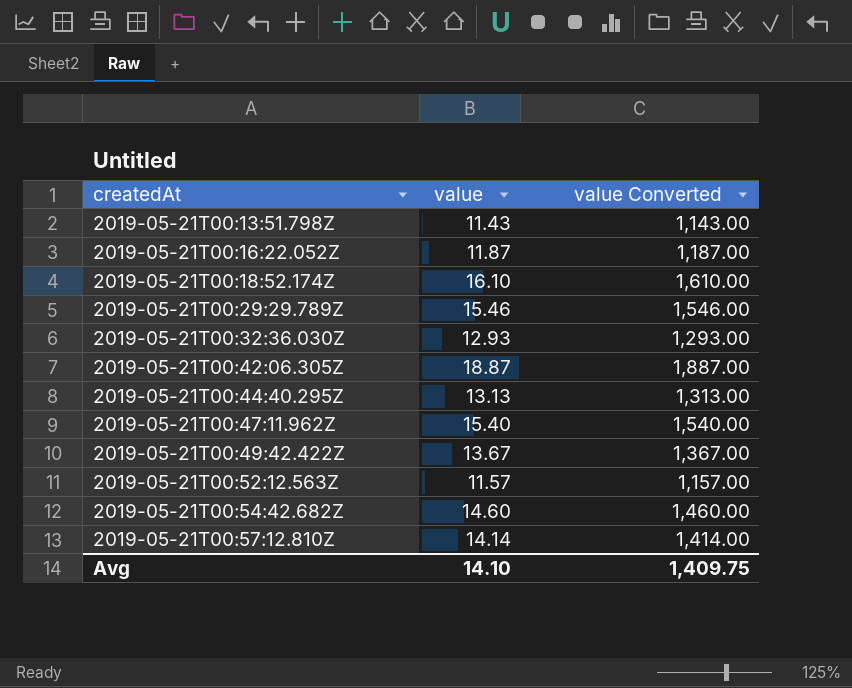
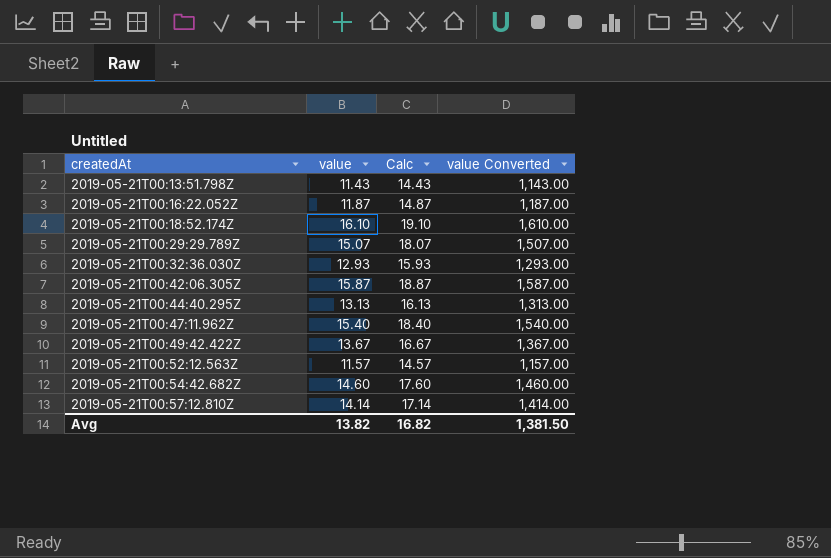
column Calc | formula: none -> [value] + 3
2019-05-21T00:29:29.789Z | value: 15.46 -> 15.07
2019-05-21T00:29:29.789Z | value Converted: 1,546.00 -> 1,507.00
2019-05-21T00:42:06.305Z | value: 18.87 -> 15.87
2019-05-21T00:42:06.305Z | value Converted: 1,887.00 -> 1,587.00
Avg | value: 14.10 -> 13.82
Avg | value Converted: 1,409.75 -> 1,381.50

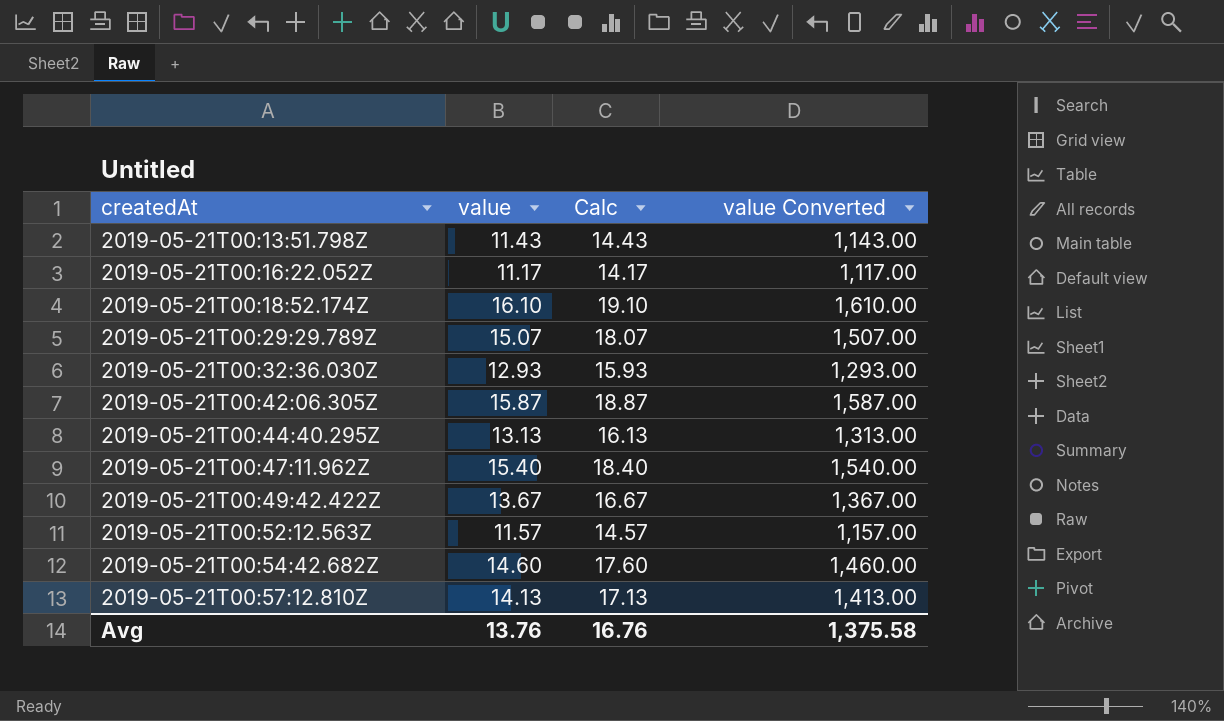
2019-05-21T00:16:22.052Z | value: 11.87 -> 11.17
2019-05-21T00:16:22.052Z | Calc: 14.87 -> 14.17
2019-05-21T00:16:22.052Z | value Converted: 1,187.00 -> 1,117.00
2019-05-21T00:57:12.810Z | value: 14.14 -> 14.13
2019-05-21T00:57:12.810Z | Calc: 17.14 -> 17.13
2019-05-21T00:57:12.810Z | value Converted: 1,414.00 -> 1,413.00
Avg | value: 13.82 -> 13.76
Avg | Calc: 16.82 -> 16.76
Avg | value Converted: 1,381.50 -> 1,375.58

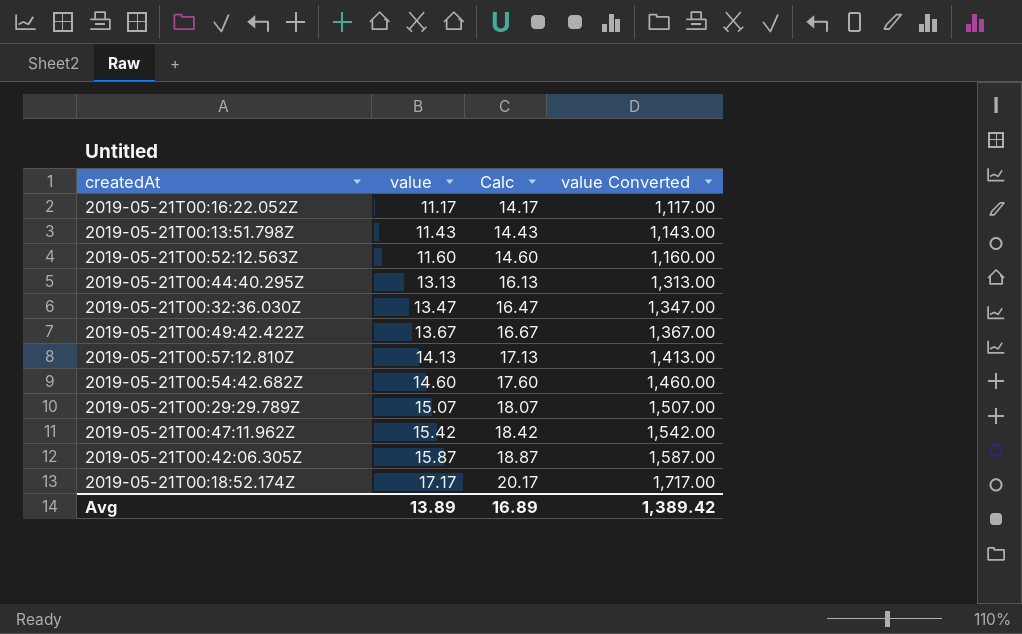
row order: createdAt ascending -> value ascending
2019-05-21T00:52:12.563Z | value: 11.57 -> 11.60
2019-05-21T00:52:12.563Z | Calc: 14.57 -> 14.60
2019-05-21T00:52:12.563Z | value Converted: 1,157.00 -> 1,160.00
2019-05-21T00:32:36.030Z | value: 12.93 -> 13.47
2019-05-21T00:32:36.030Z | Calc: 15.93 -> 16.47
2019-05-21T00:32:36.030Z | value Converted: 1,293.00 -> 1,347.00
2019-05-21T00:47:11.962Z | value: 15.40 -> 15.42
2019-05-21T00:47:11.962Z | Calc: 18.40 -> 18.42
2019-05-21T00:47:11.962Z | value Converted: 1,540.00 -> 1,542.00
2019-05-21T00:18:52.174Z | value: 16.10 -> 17.17
2019-05-21T00:18:52.174Z | Calc: 19.10 -> 20.17
2019-05-21T00:18:52.174Z | value Converted: 1,610.00 -> 1,717.00
Avg | value: 13.76 -> 13.89
Avg | Calc: 16.76 -> 16.89
Avg | value Converted: 1,375.58 -> 1,389.42

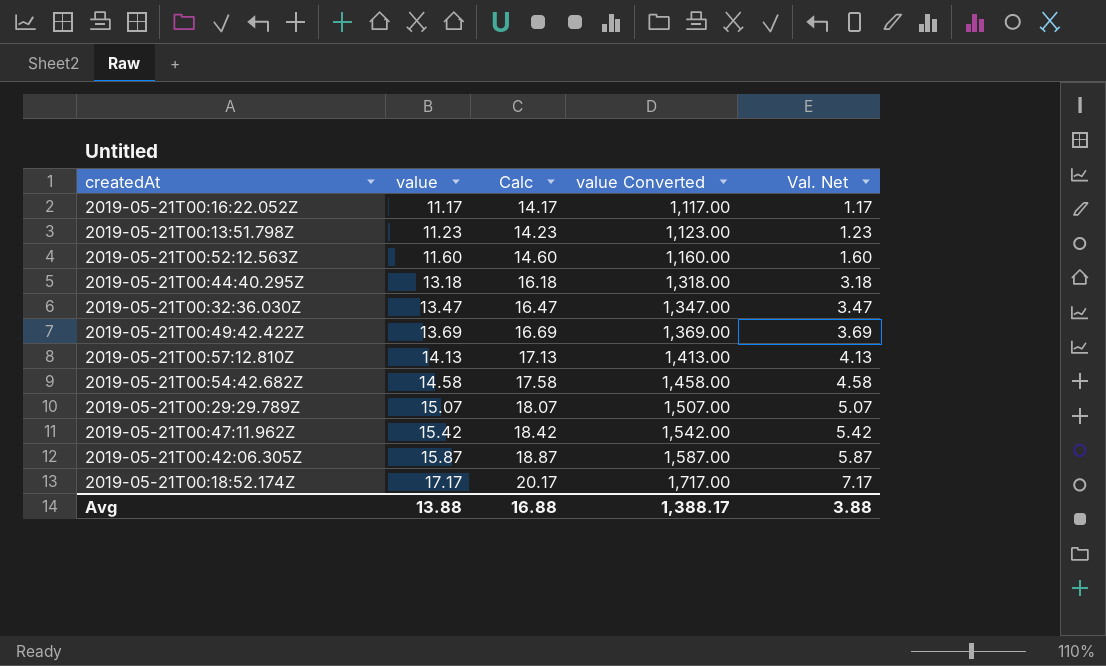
column Val. Net | formula: none -> [value] - 10
2019-05-21T00:13:51.798Z | value: 11.43 -> 11.23
2019-05-21T00:13:51.798Z | Calc: 14.43 -> 14.23
2019-05-21T00:13:51.798Z | value Converted: 1,143.00 -> 1,123.00
2019-05-21T00:44:40.295Z | value: 13.13 -> 13.18
2019-05-21T00:44:40.295Z | Calc: 16.13 -> 16.18
2019-05-21T00:44:40.295Z | value Converted: 1,313.00 -> 1,318.00
2019-05-21T00:49:42.422Z | value: 13.67 -> 13.69
2019-05-21T00:49:42.422Z | Calc: 16.67 -> 16.69
2019-05-21T00:49:42.422Z | value Converted: 1,367.00 -> 1,369.00
2019-05-21T00:54:42.682Z | value: 14.60 -> 14.58
2019-05-21T00:54:42.682Z | Calc: 17.60 -> 17.58
2019-05-21T00:54:42.682Z | value Converted: 1,460.00 -> 1,458.00
Avg | value: 13.89 -> 13.88
Avg | Calc: 16.89 -> 16.88
Avg | value Converted: 1,389.42 -> 1,388.17

